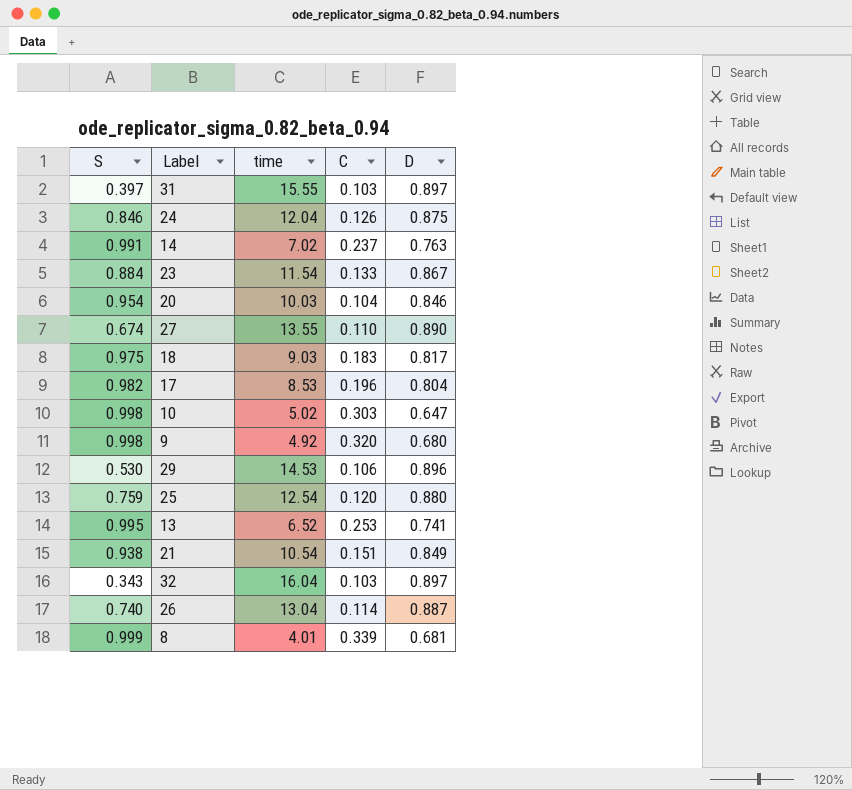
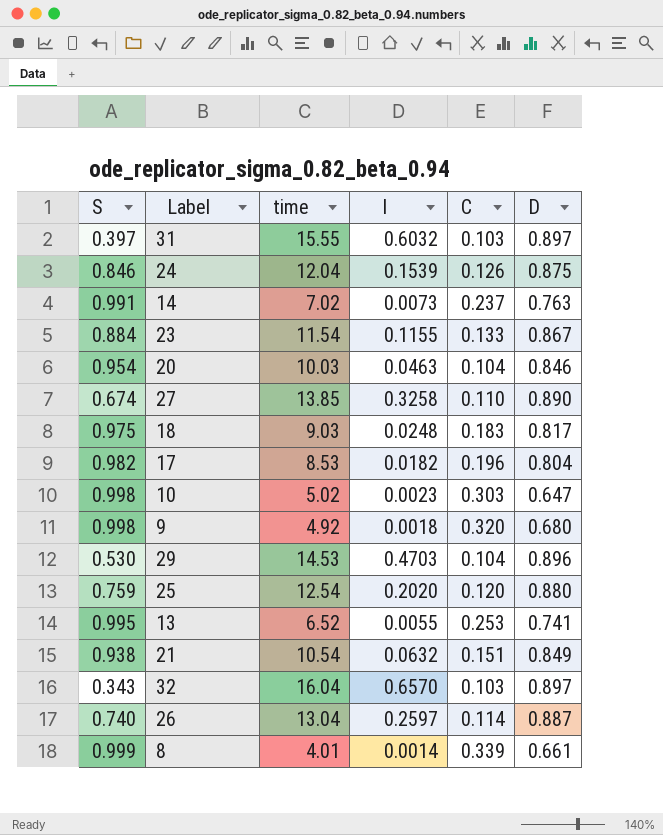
column I | position: none -> 4
27 | time: 13.55 -> 13.85
29 | C: 0.106 -> 0.104
8 | D: 0.681 -> 0.661

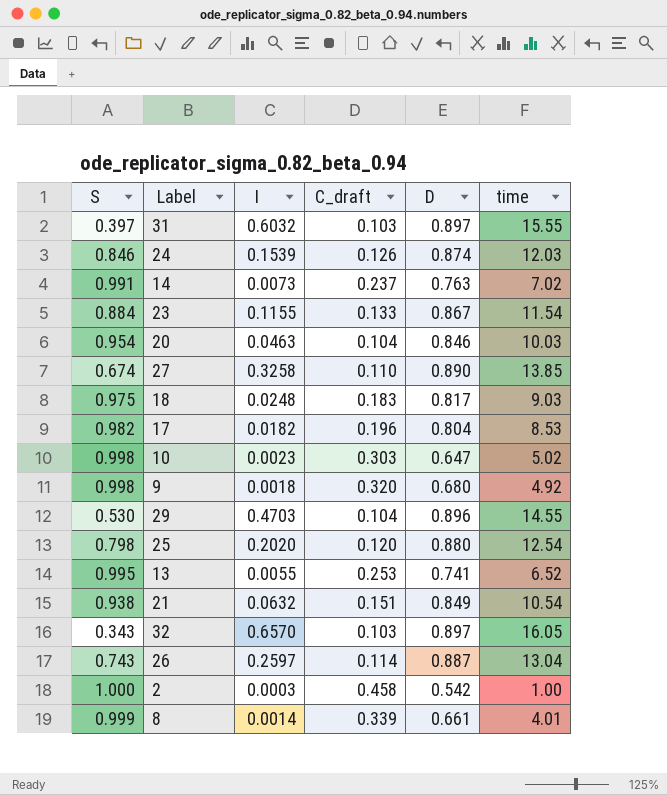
column name: C -> C_draft
column time | position: 3 -> 6
24 | D: 0.875 -> 0.874
24 | time: 12.04 -> 12.03
29 | time: 14.53 -> 14.55
25 | S: 0.759 -> 0.798
32 | time: 16.04 -> 16.05
26 | S: 0.740 -> 0.743
row 2: none -> 1.000 | 0.0003 | 0.458 | 0.542 | 1.00

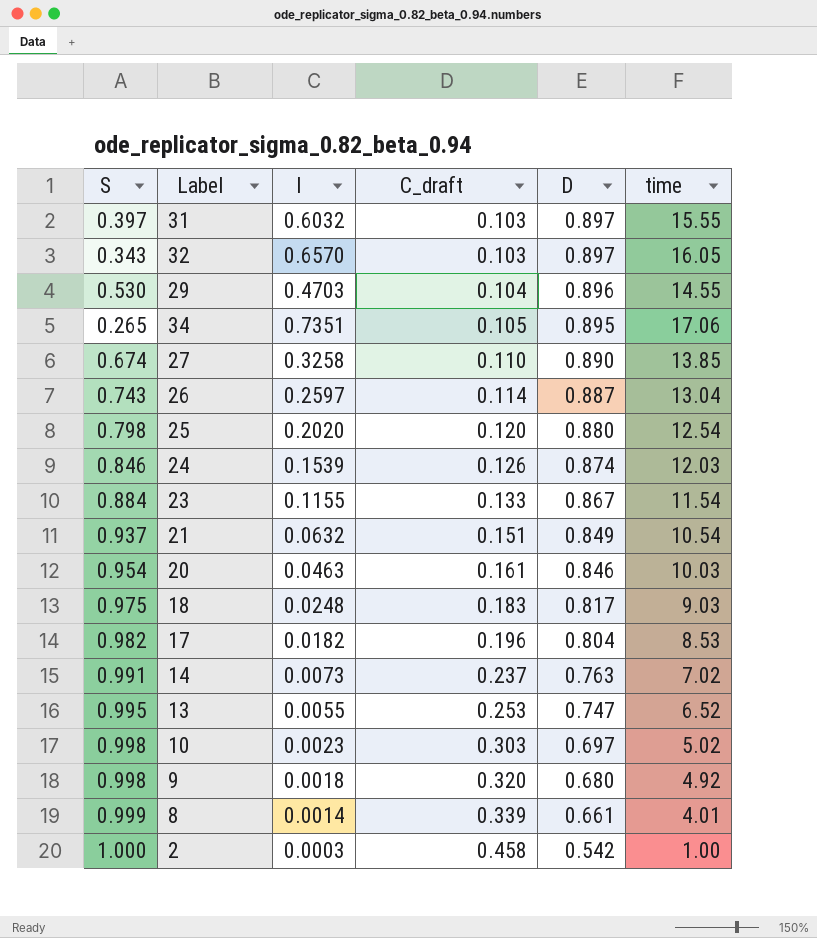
row order: none -> C_draft ascending
row 34: none -> 0.265 | 0.7351 | 0.105 | 0.895 | 17.06
21 | S: 0.938 -> 0.937
20 | C_draft: 0.104 -> 0.161
13 | D: 0.741 -> 0.747
10 | D: 0.647 -> 0.697

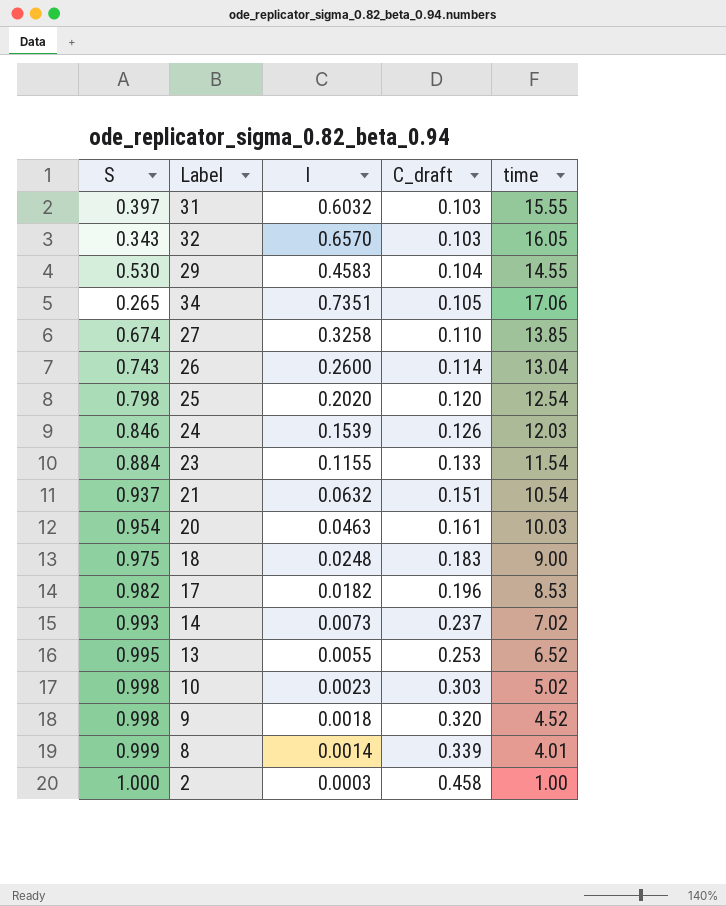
column D | position: 5 -> none
29 | I: 0.4703 -> 0.4583
26 | I: 0.2597 -> 0.2600
18 | time: 9.03 -> 9.00
14 | S: 0.991 -> 0.993
9 | time: 4.92 -> 4.52

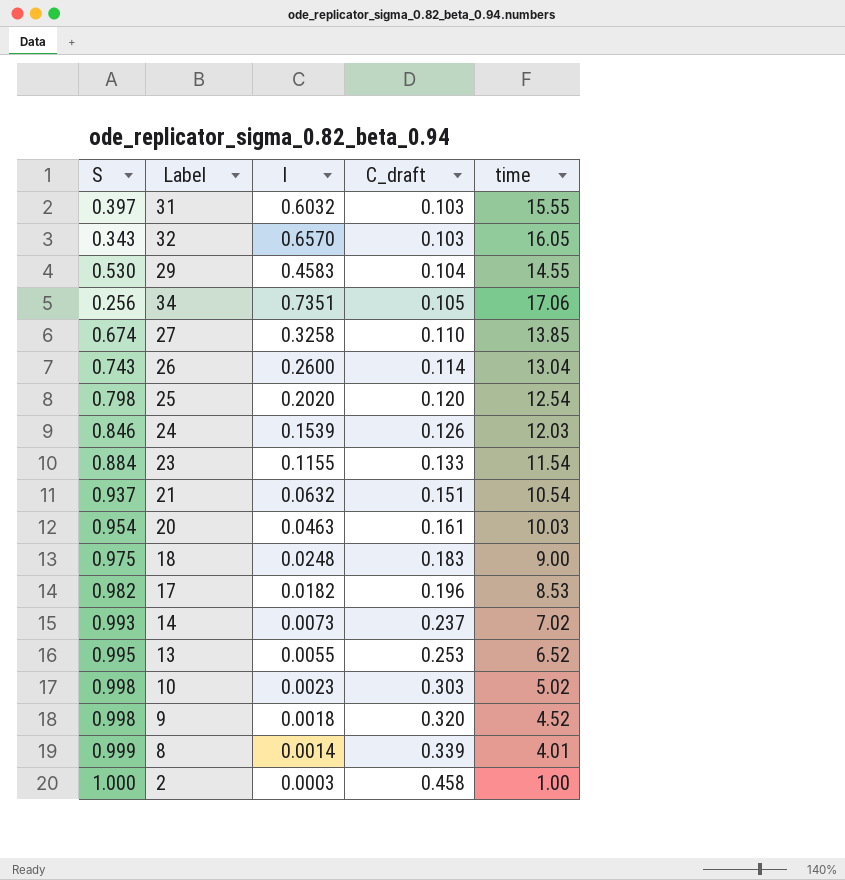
34 | S: 0.265 -> 0.256

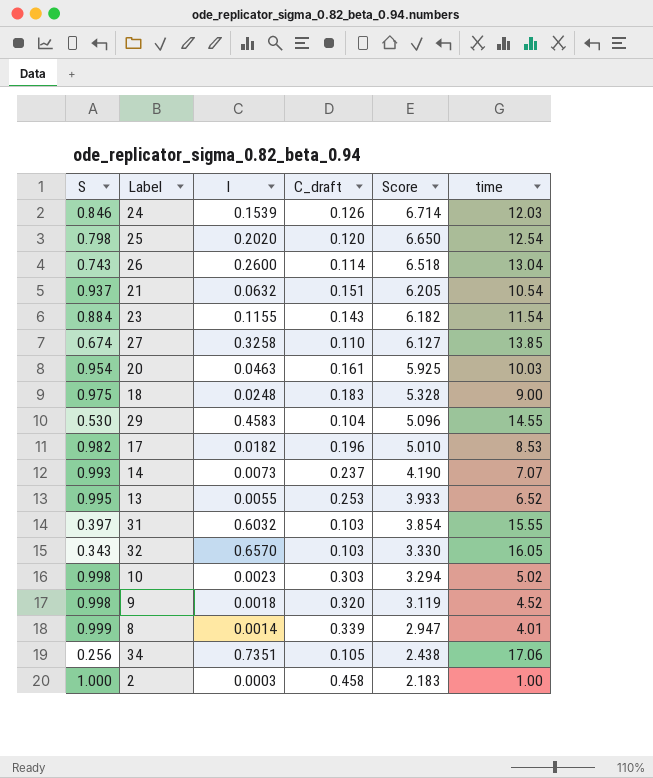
row order: C_draft ascending -> Score descending
column Score | formula: none -> [S] / [C_draft]
23 | C_draft: 0.133 -> 0.143
14 | time: 7.02 -> 7.07

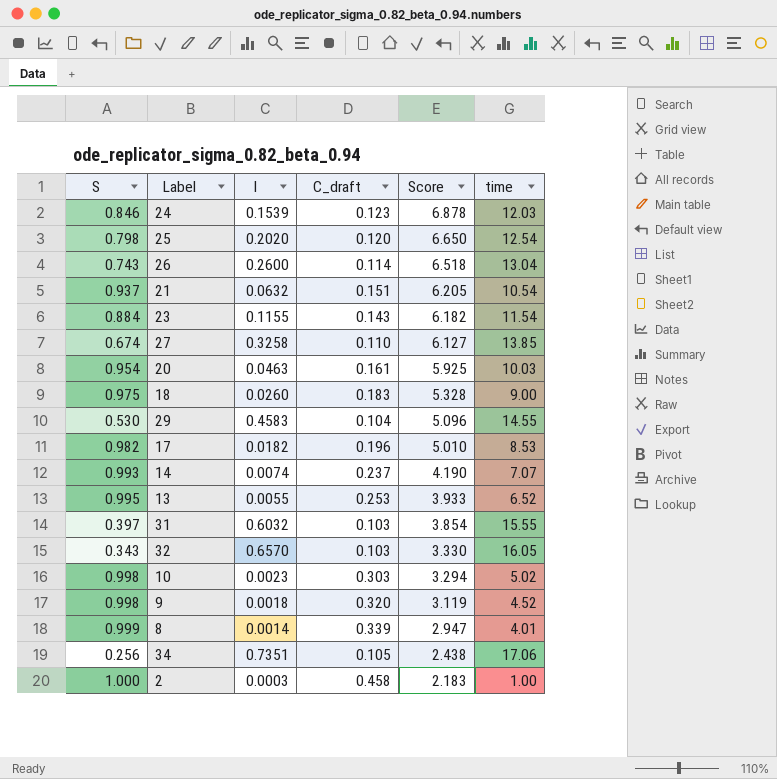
24 | C_draft: 0.126 -> 0.123
24 | Score: 6.714 -> 6.878
18 | I: 0.0248 -> 0.0260
14 | I: 0.0073 -> 0.0074

